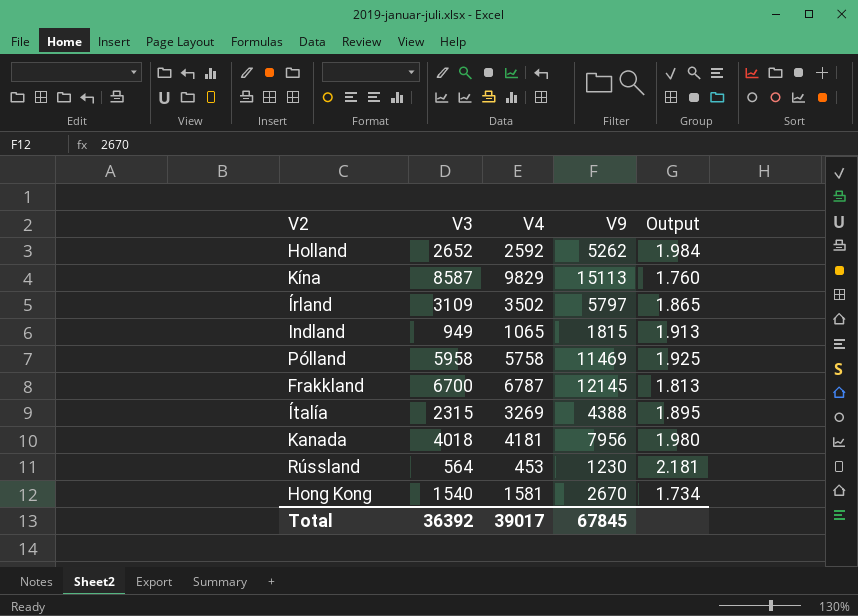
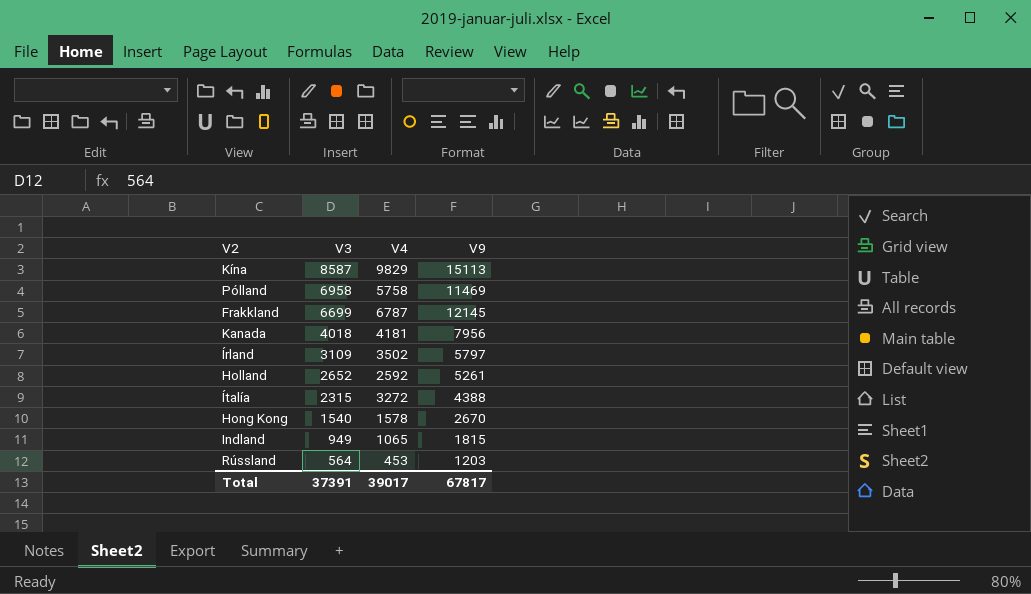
row order: none -> V3 descending
column Output | formula: [V9] / [V3] -> none
Pólland | V3: 5958 -> 6958
Frakkland | V3: 6700 -> 6699
Holland | V9: 5262 -> 5261
Ítalía | V4: 3269 -> 3272
Hong Kong | V4: 1581 -> 1578
Rússland | V9: 1230 -> 1203
Total | V3: 36392 -> 37391
Total | V9: 67845 -> 67817

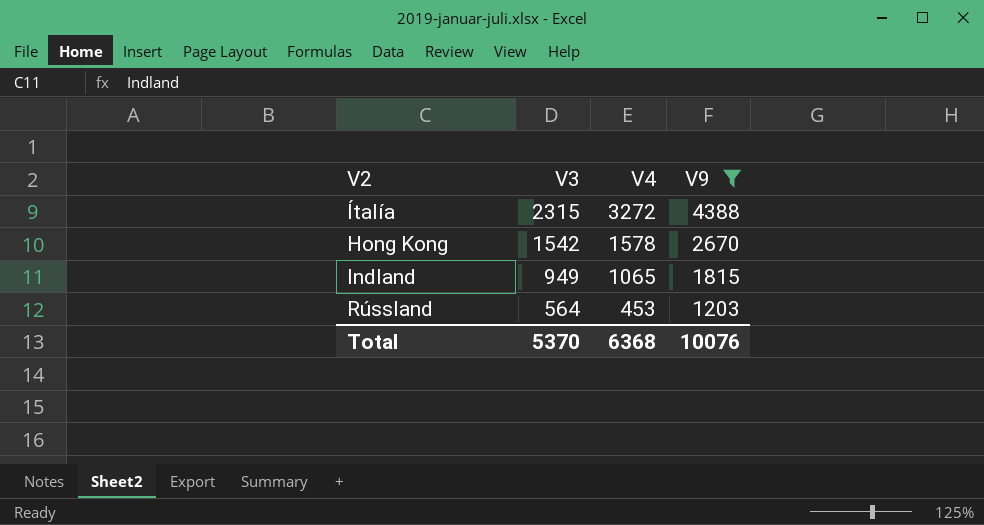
filter: none -> V9 <= 4388
Hong Kong | V3: 1540 -> 1542
Total | V3: 37391 -> 5370
Total | V4: 39017 -> 6368
Total | V9: 67817 -> 10076

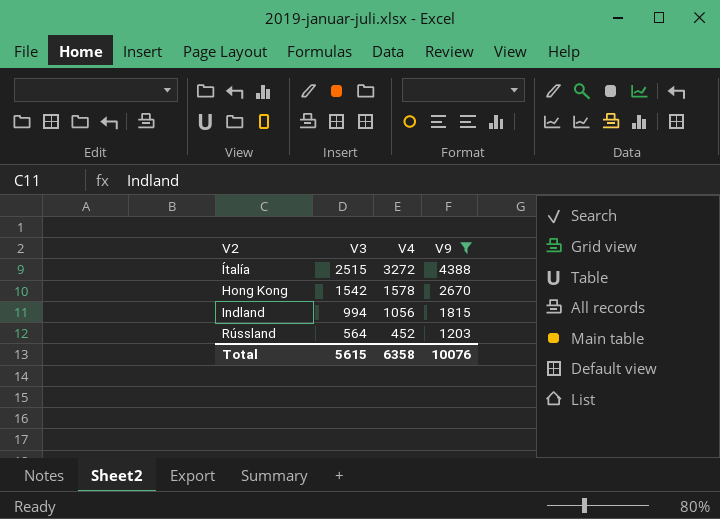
Ítalía | V3: 2315 -> 2515
Indland | V3: 949 -> 994
Indland | V4: 1065 -> 1056
Rússland | V4: 453 -> 452
Total | V3: 5370 -> 5615
Total | V4: 6368 -> 6358

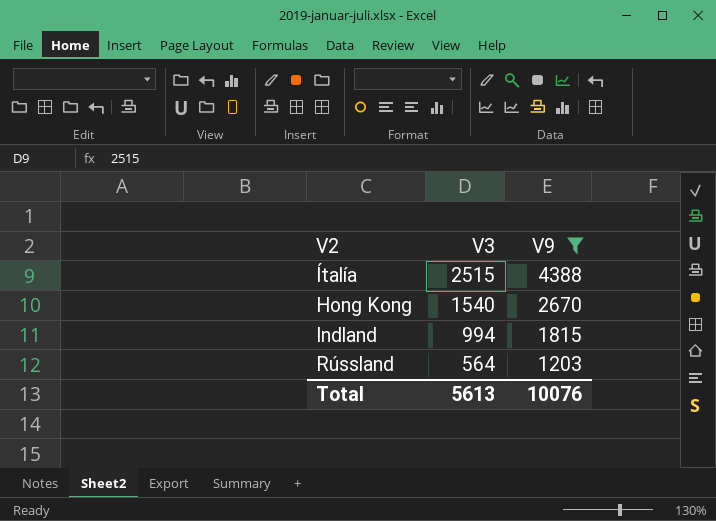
column V4 | position: 3 -> none
Hong Kong | V3: 1542 -> 1540
Total | V3: 5615 -> 5613

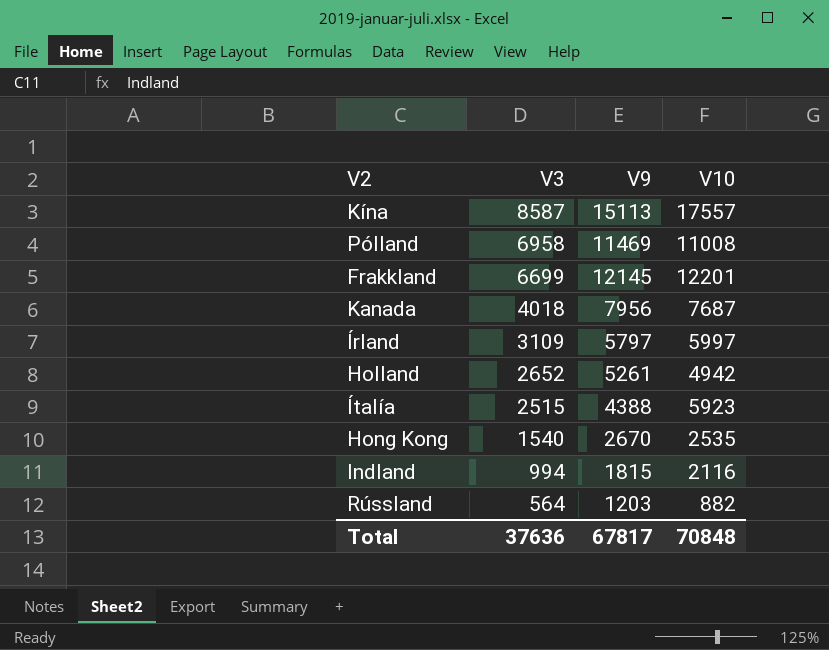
filter: V9 <= 4388 -> none
column V10 | position: none -> 4
Total | V3: 5613 -> 37636
Total | V9: 10076 -> 67817

